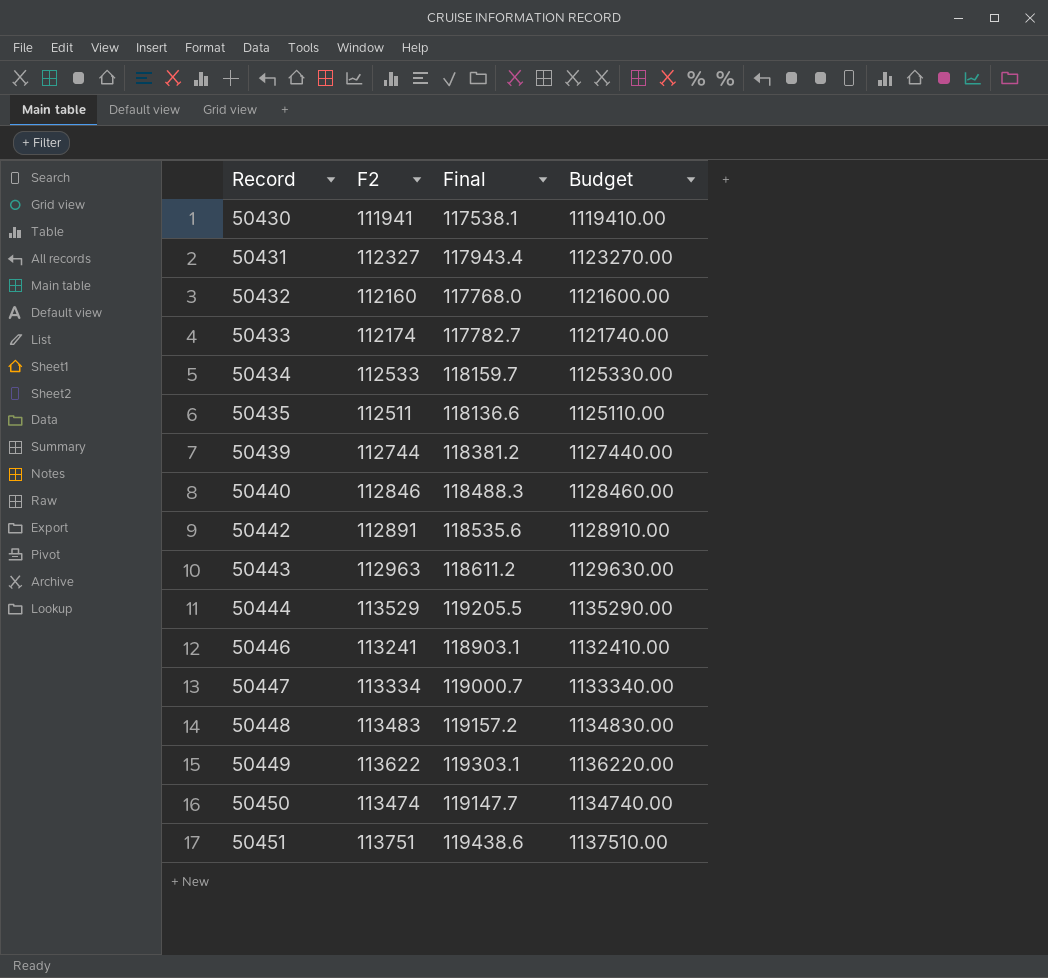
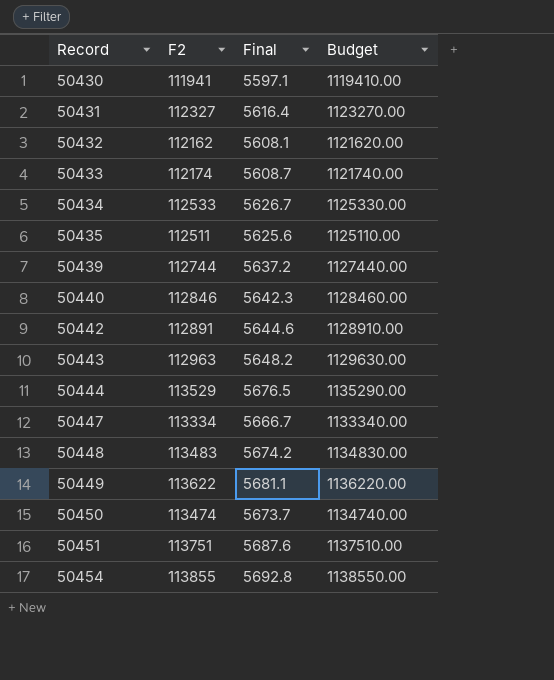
column Final | formula: [F2] * 1.05 -> [F2] * 0.05
row 50446: 113241 | 118903.1 | 1132410.00 -> none
50432 | F2: 112160 -> 112162
50432 | Budget: 1121600.00 -> 1121620.00
row 50454: none -> 113855 | 5692.8 | 1138550.00

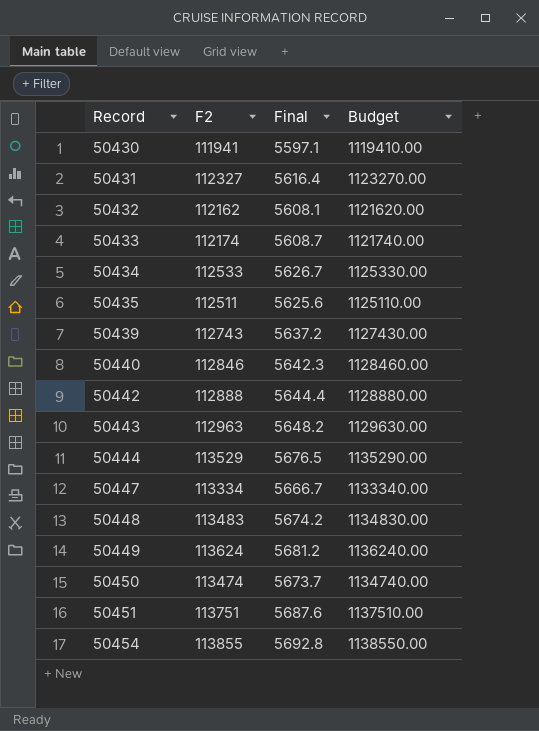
50439 | F2: 112744 -> 112743
50439 | Budget: 1127440.00 -> 1127430.00
50442 | F2: 112891 -> 112888
50442 | Final: 5644.6 -> 5644.4
50442 | Budget: 1128910.00 -> 1128880.00
50449 | F2: 113622 -> 113624
50449 | Final: 5681.1 -> 5681.2
50449 | Budget: 1136220.00 -> 1136240.00

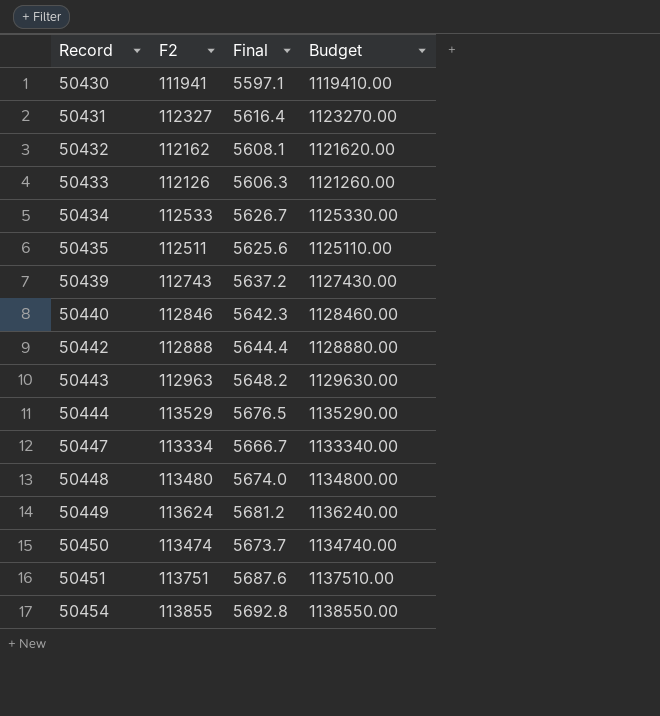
50433 | F2: 112174 -> 112126
50433 | Final: 5608.7 -> 5606.3
50433 | Budget: 1121740.00 -> 1121260.00
50448 | F2: 113483 -> 113480
50448 | Final: 5674.2 -> 5674.0
50448 | Budget: 1134830.00 -> 1134800.00

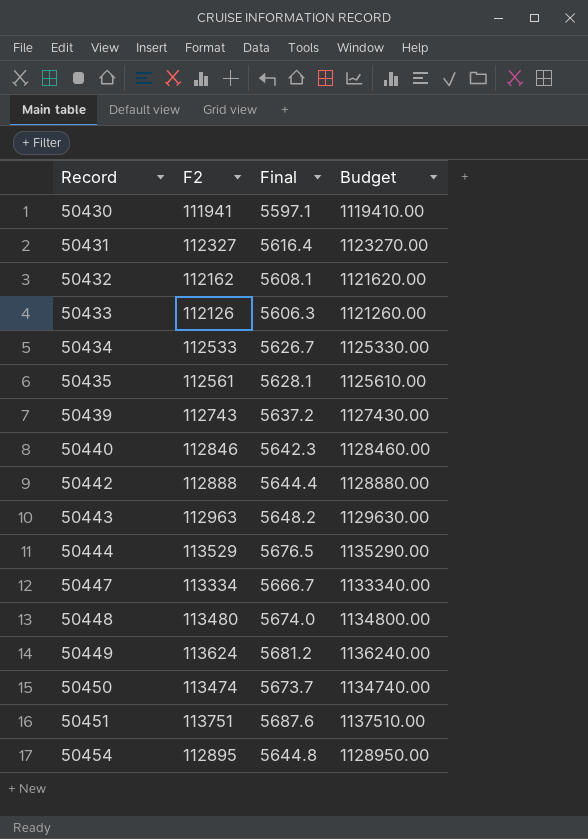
50435 | F2: 112511 -> 112561
50435 | Final: 5625.6 -> 5628.1
50435 | Budget: 1125110.00 -> 1125610.00
50454 | F2: 113855 -> 112895
50454 | Final: 5692.8 -> 5644.8
50454 | Budget: 1138550.00 -> 1128950.00

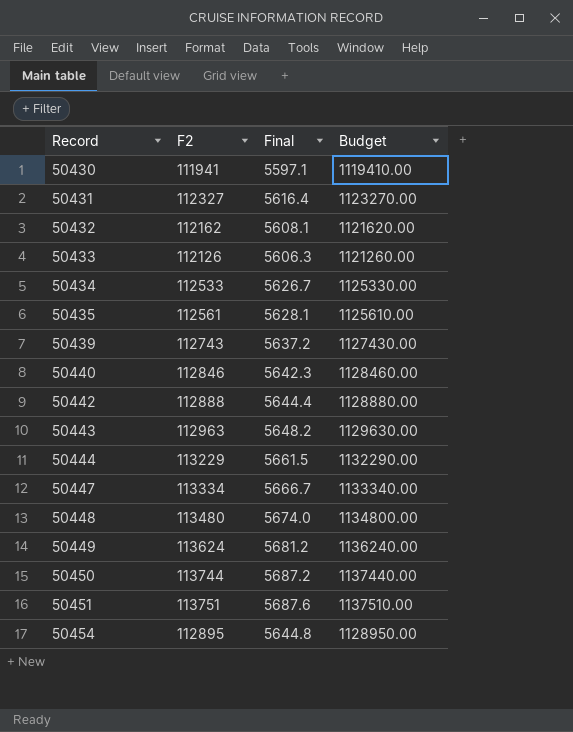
50444 | F2: 113529 -> 113229
50444 | Final: 5676.5 -> 5661.5
50444 | Budget: 1135290.00 -> 1132290.00
50450 | F2: 113474 -> 113744
50450 | Final: 5673.7 -> 5687.2
50450 | Budget: 1134740.00 -> 1137440.00

